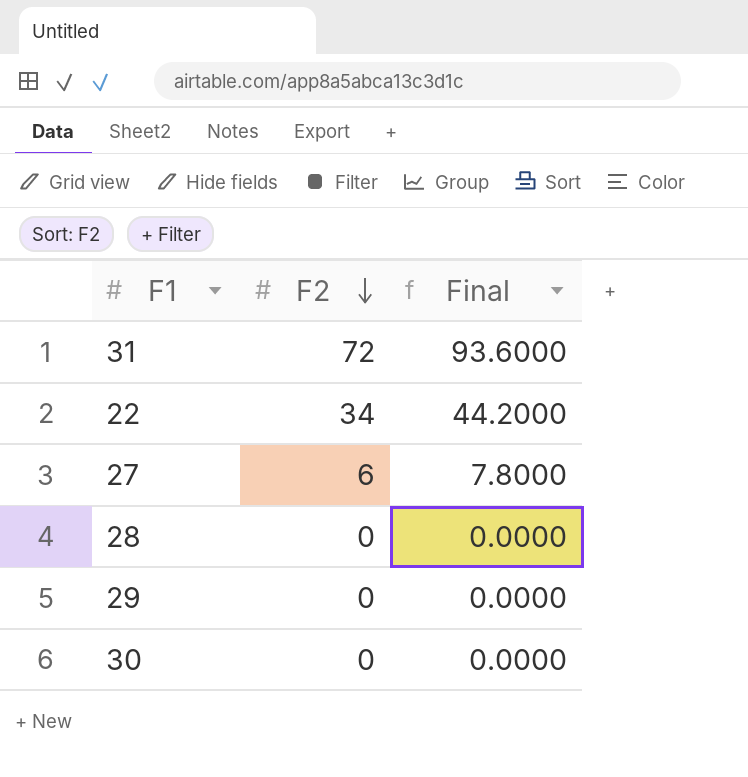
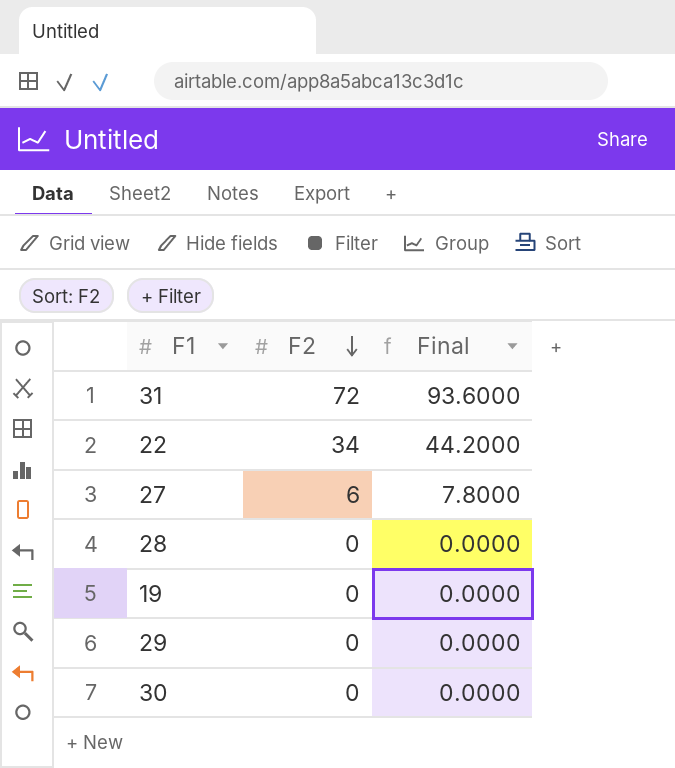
row 19: none -> 0 | 0.0000

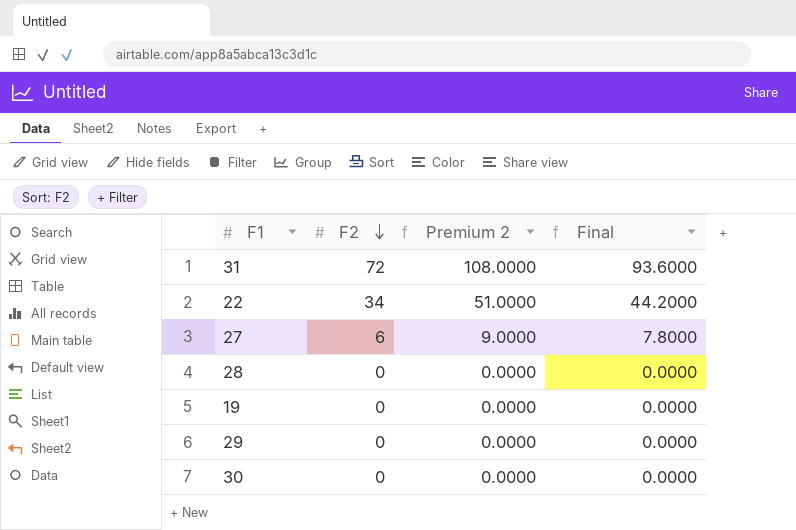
column Premium 2 | formula: none -> [F2] * 1.5

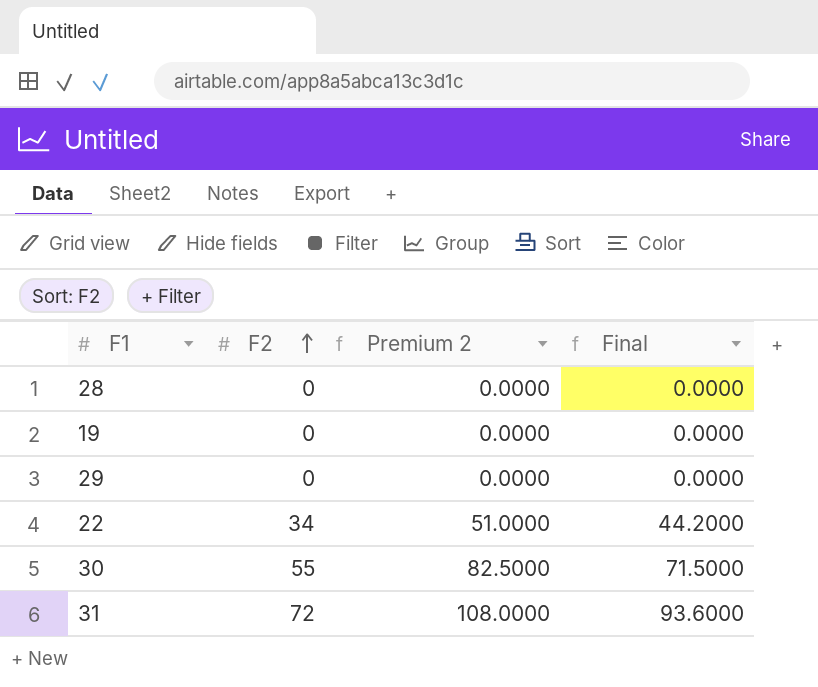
row order: F2 descending -> F2 ascending
row 27: 6 | 9.0000 | 7.8000 -> none
30 | F2: 0 -> 55
30 | Premium 2: 0.0000 -> 82.5000
30 | Final: 0.0000 -> 71.5000

